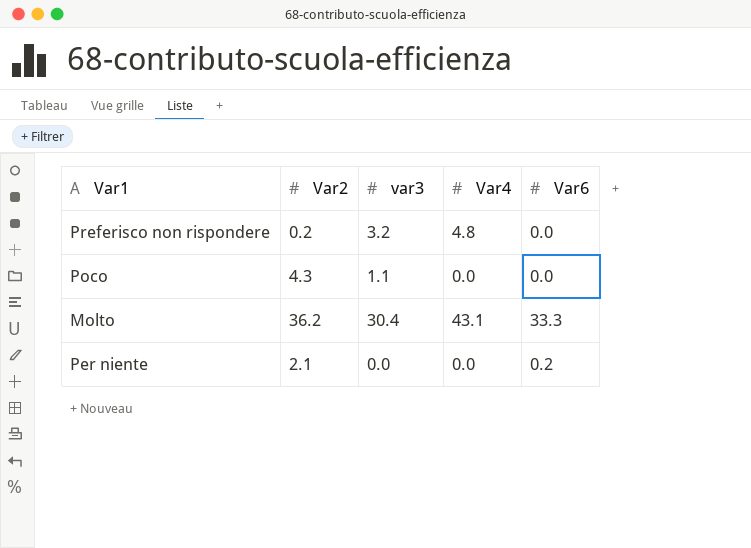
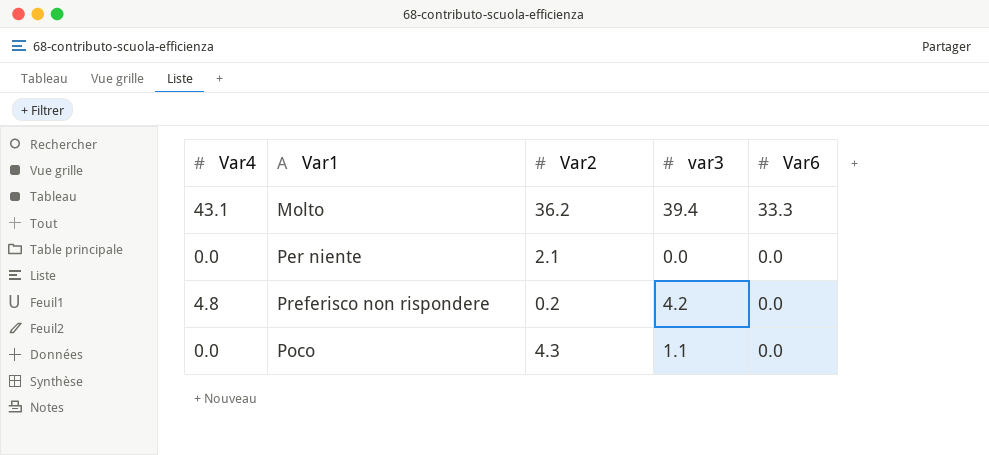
row order: none -> Var6 descending
column Var4 | position: 4 -> 1
Molto | var3: 30.4 -> 39.4
Per niente | Var6: 0.2 -> 0.0
Preferisco non rispondere | var3: 3.2 -> 4.2

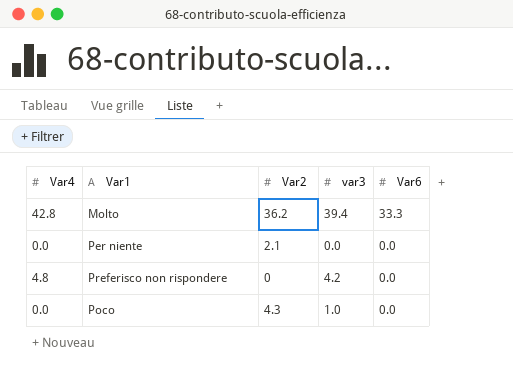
Molto | Var4: 43.1 -> 42.8
Preferisco non rispondere | Var2: 0.2 -> 0
Poco | var3: 1.1 -> 1.0

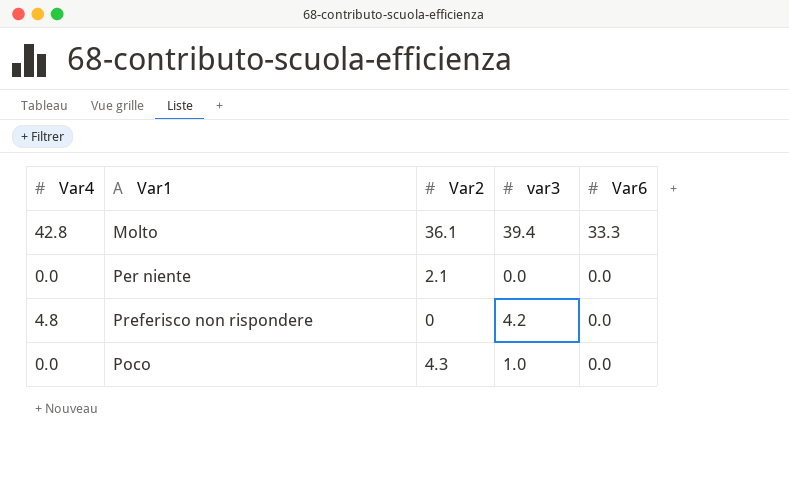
Molto | Var2: 36.2 -> 36.1

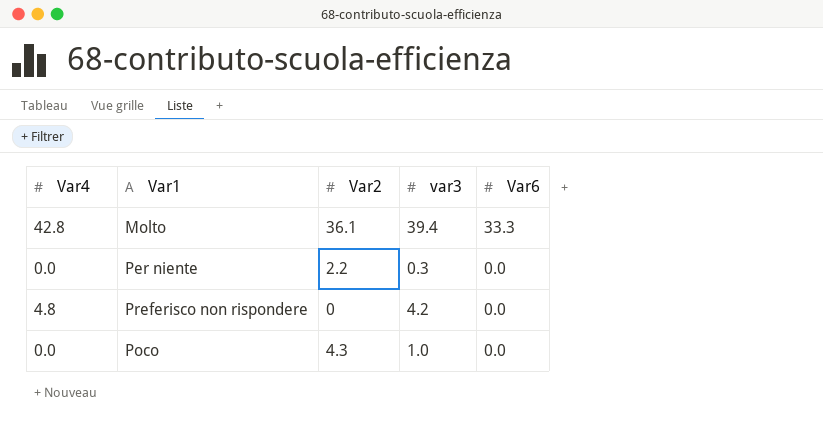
Per niente | Var2: 2.1 -> 2.2
Per niente | var3: 0.0 -> 0.3

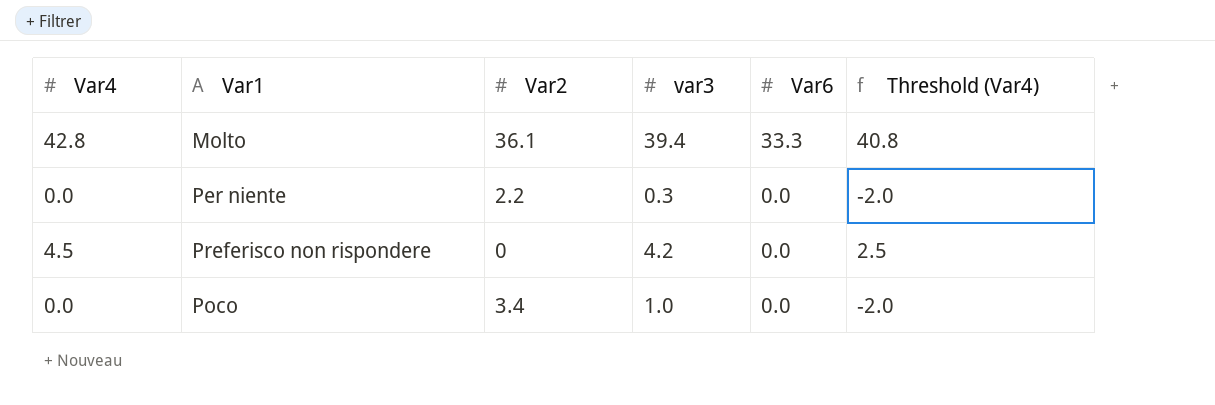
column Threshold (Var4) | formula: none -> [Var4] - 2
Preferisco non rispondere | Var4: 4.8 -> 4.5
Poco | Var2: 4.3 -> 3.4

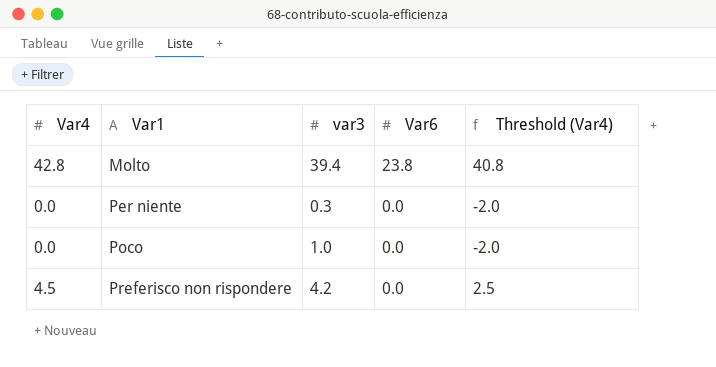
row order: Var6 descending -> Var1 ascending
column Var2 | position: 3 -> none
Molto | Var6: 33.3 -> 23.8

